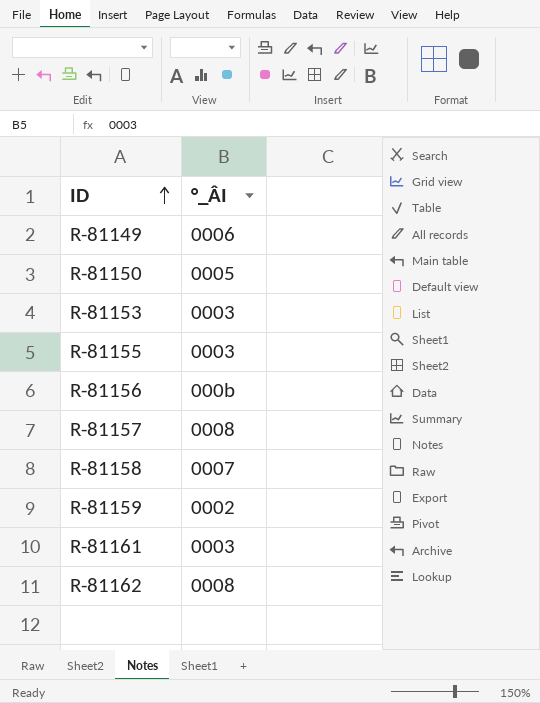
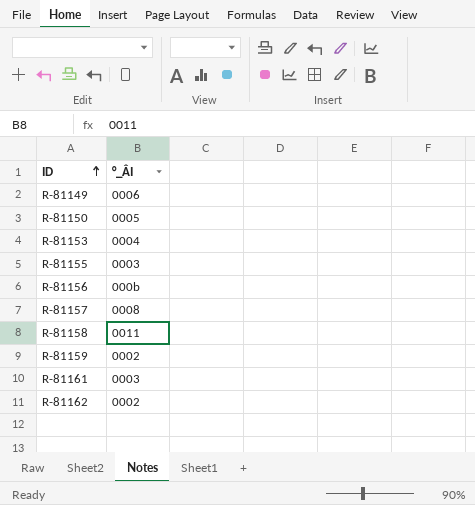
R-81153 | °_ÂI: 0003 -> 0004
R-81158 | °_ÂI: 0007 -> 0011
R-81162 | °_ÂI: 0008 -> 0002

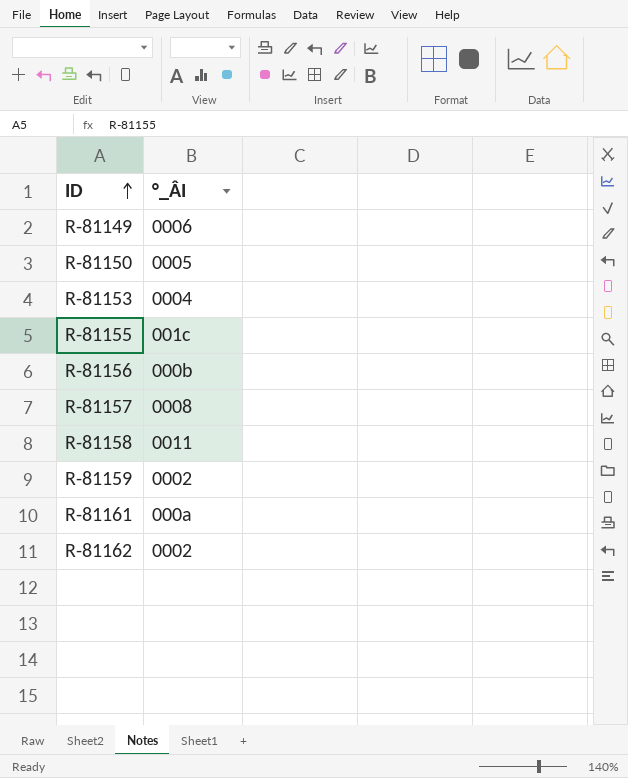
R-81155 | °_ÂI: 0003 -> 001c
R-81161 | °_ÂI: 0003 -> 000a

